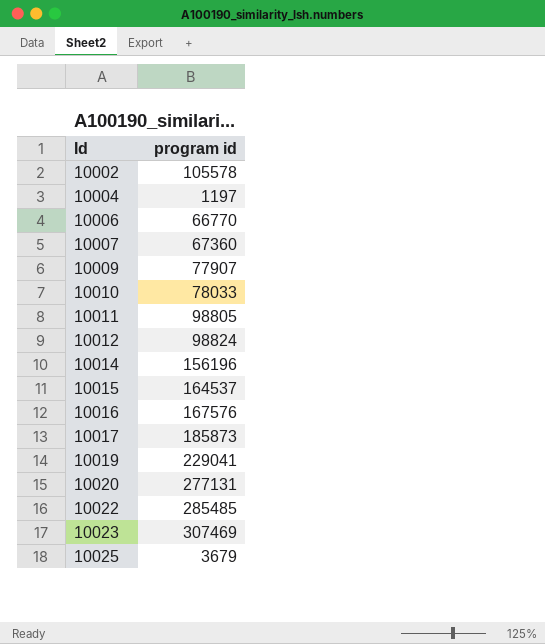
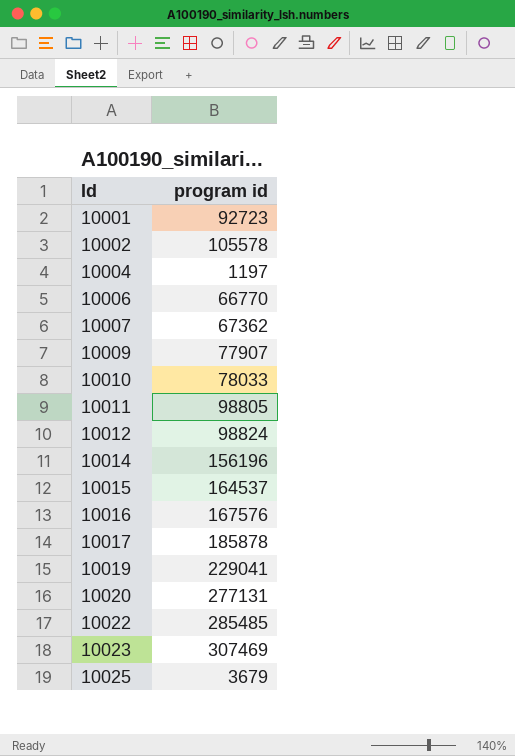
row 10001: none -> 92723
10007 | program id: 67360 -> 67362
10017 | program id: 185873 -> 185878

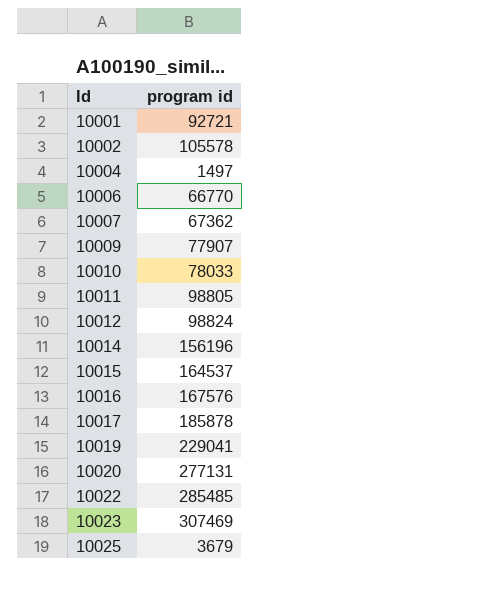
10001 | program id: 92723 -> 92721
10004 | program id: 1197 -> 1497

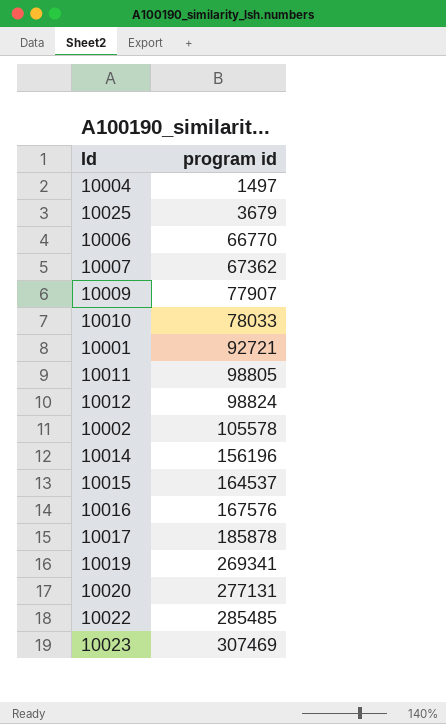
row order: Id ascending -> program id ascending
10019 | program id: 229041 -> 269341

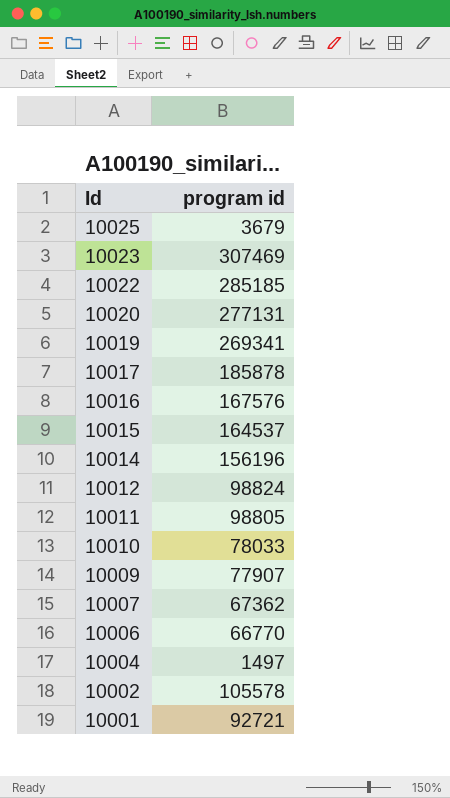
row order: program id ascending -> Id descending
10022 | program id: 285485 -> 285185

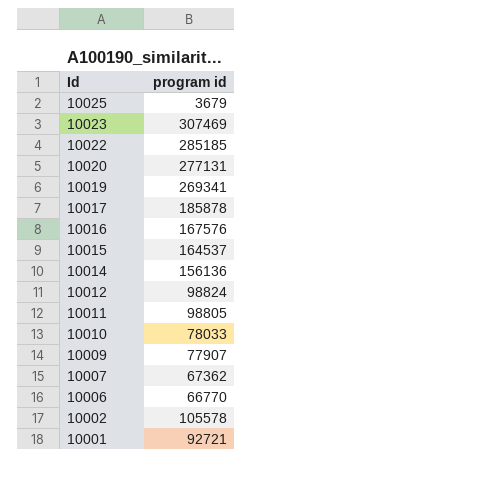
row 10004: 1497 -> none
10014 | program id: 156196 -> 156136

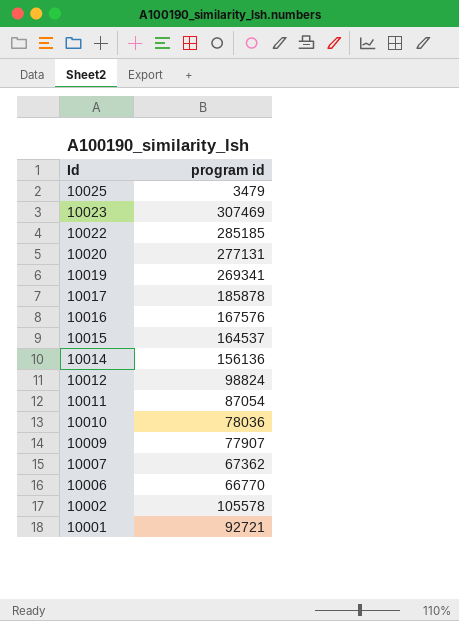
10025 | program id: 3679 -> 3479
10011 | program id: 98805 -> 87054
10010 | program id: 78033 -> 78036

